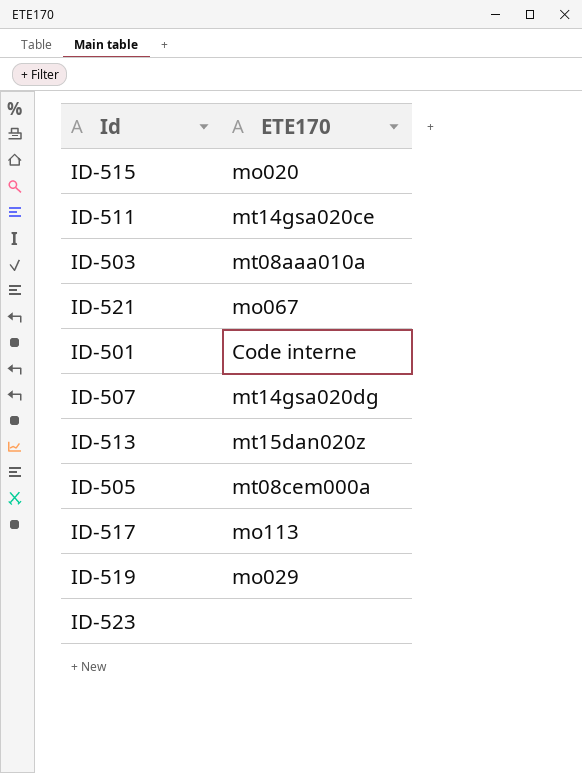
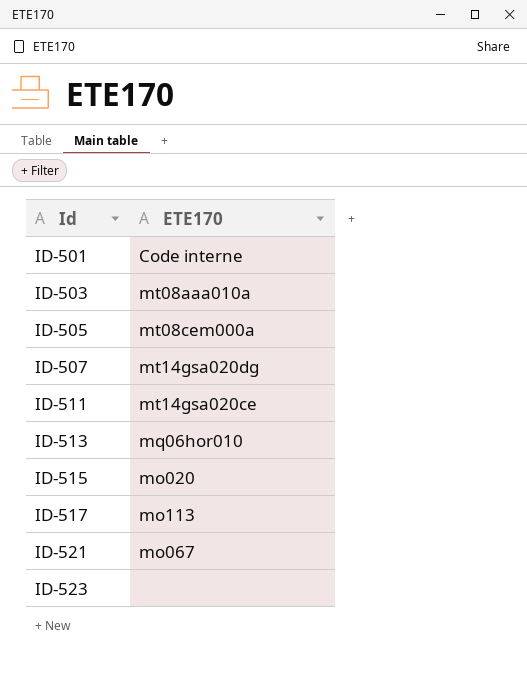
row order: none -> Id ascending
row ID-519: mo029 -> none
ID-513 | ETE170: mt15dan020z -> mq06hor010

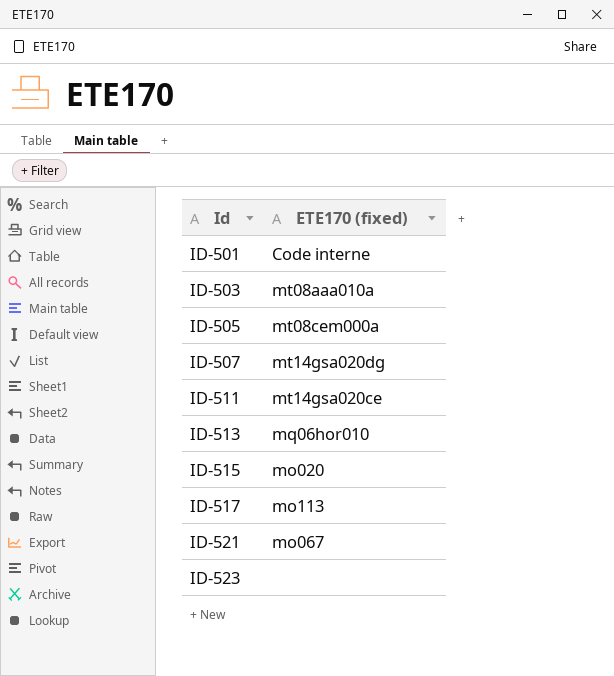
column name: ETE170 -> ETE170 (fixed)

